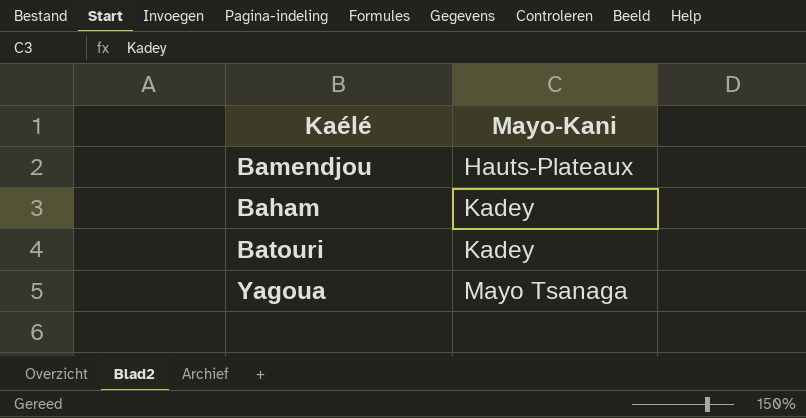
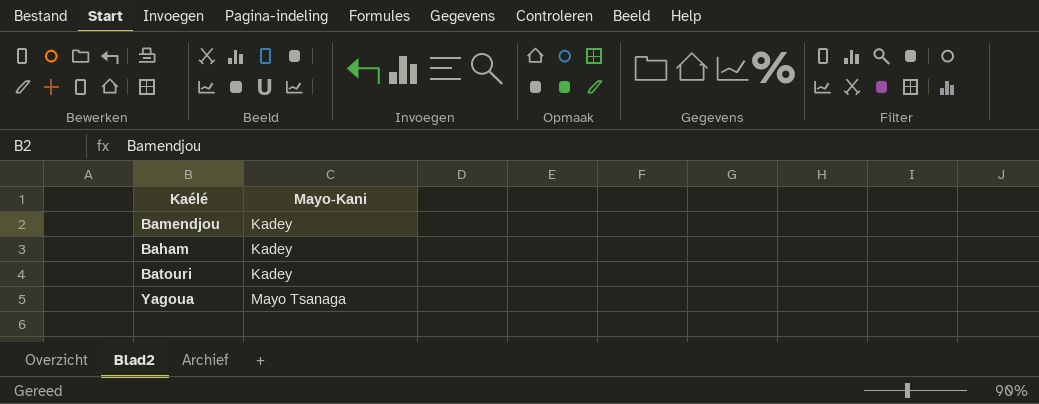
Bamendjou | Mayo-Kani: Hauts-Plateaux -> Kadey

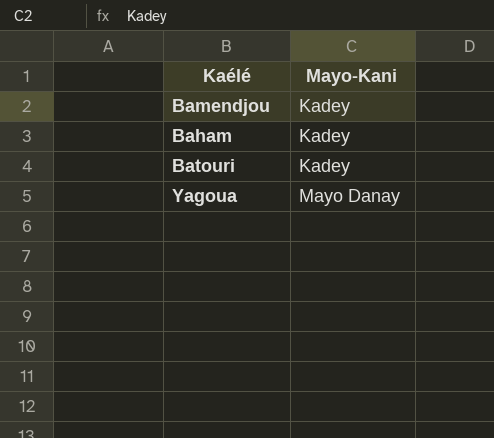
Yagoua | Mayo-Kani: Mayo Tsanaga -> Mayo Danay

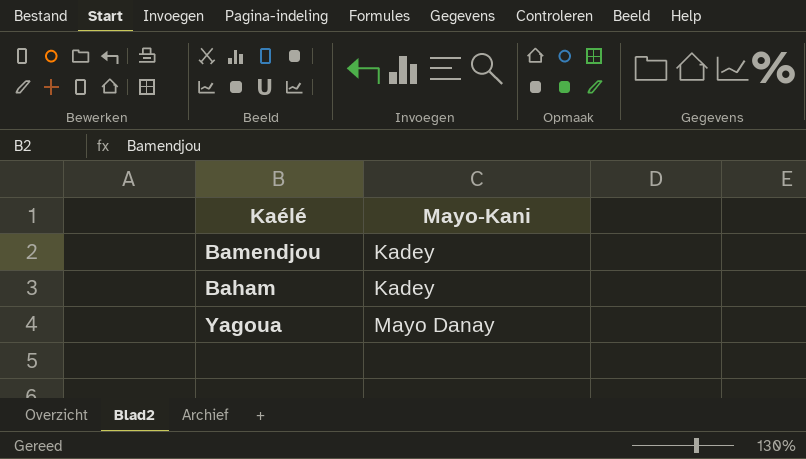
row Batouri: Kadey -> none

